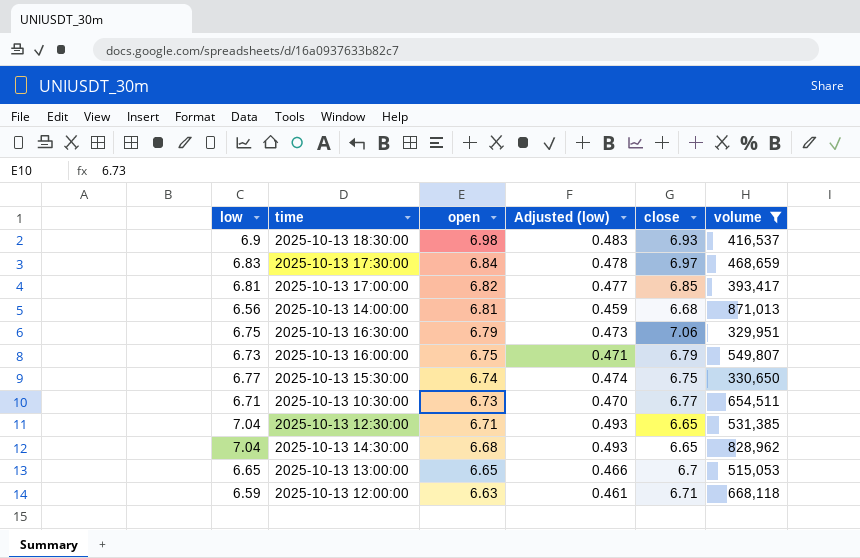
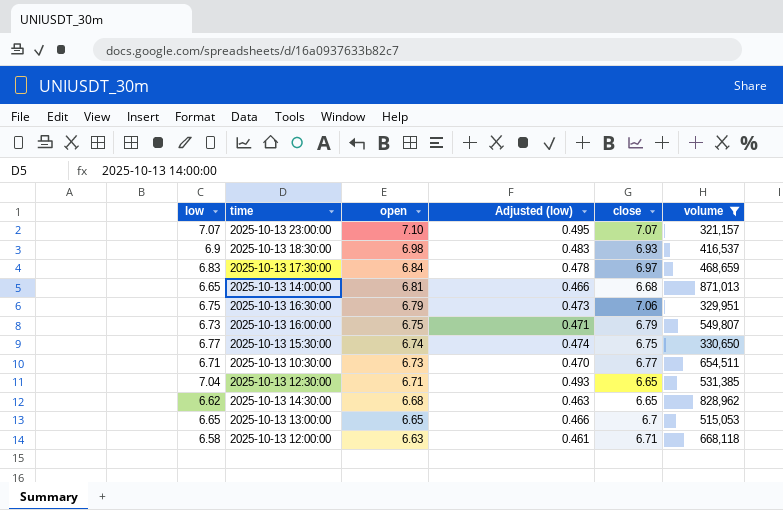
row 2025-10-13 17:00:00: 6.81 | 6.82 | 0.477 | 6.85 | 393,417 -> none
row 2025-10-13 23:00:00: none -> 7.07 | 7.10 | 0.495 | 7.07 | 321,157
2025-10-13 14:00:00 | low: 6.56 -> 6.65
2025-10-13 14:00:00 | Adjusted (low): 0.459 -> 0.466
2025-10-13 14:30:00 | low: 7.04 -> 6.62
2025-10-13 14:30:00 | Adjusted (low): 0.493 -> 0.463
2025-10-13 12:00:00 | low: 6.59 -> 6.58

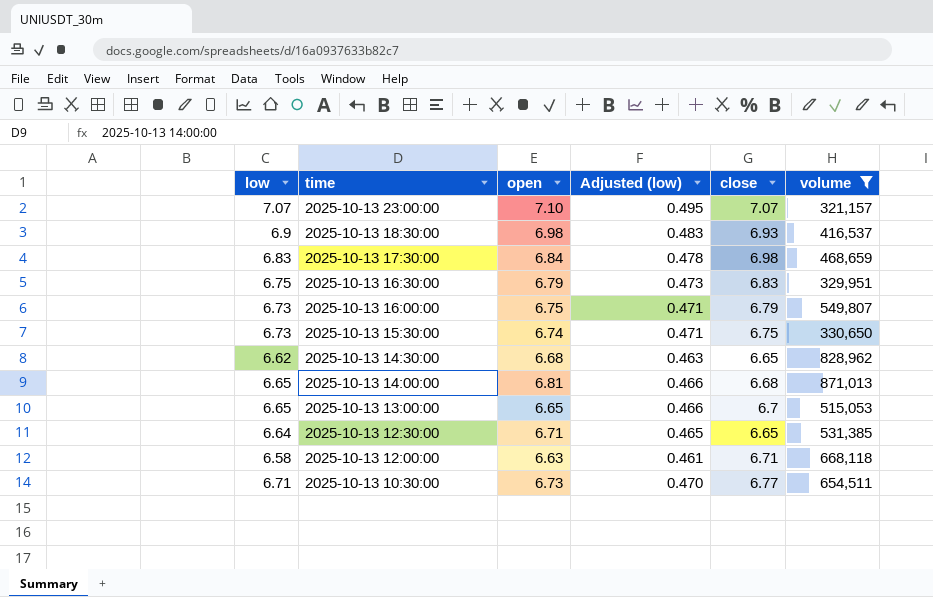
row order: open descending -> time descending
2025-10-13 17:30:00 | close: 6.97 -> 6.98
2025-10-13 16:30:00 | close: 7.06 -> 6.83
2025-10-13 15:30:00 | low: 6.77 -> 6.73
2025-10-13 15:30:00 | Adjusted (low): 0.474 -> 0.471
2025-10-13 12:30:00 | low: 7.04 -> 6.64
2025-10-13 12:30:00 | Adjusted (low): 0.493 -> 0.465

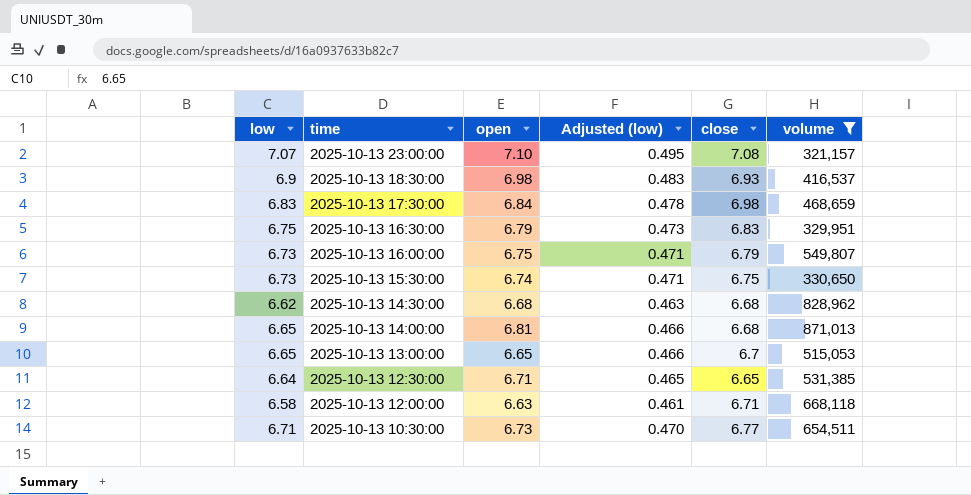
2025-10-13 23:00:00 | close: 7.07 -> 7.08
2025-10-13 14:30:00 | close: 6.65 -> 6.68

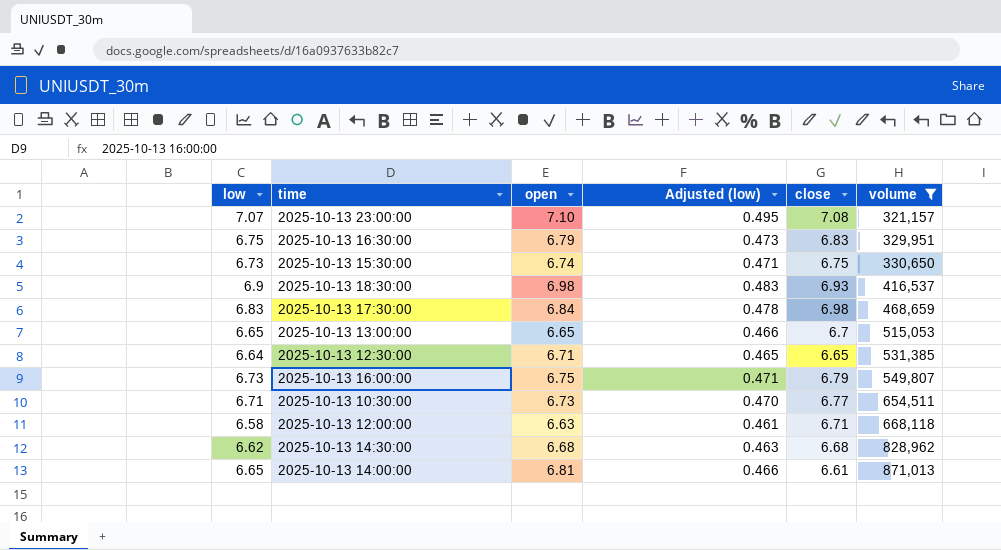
row order: time descending -> volume ascending
2025-10-13 14:00:00 | close: 6.68 -> 6.61

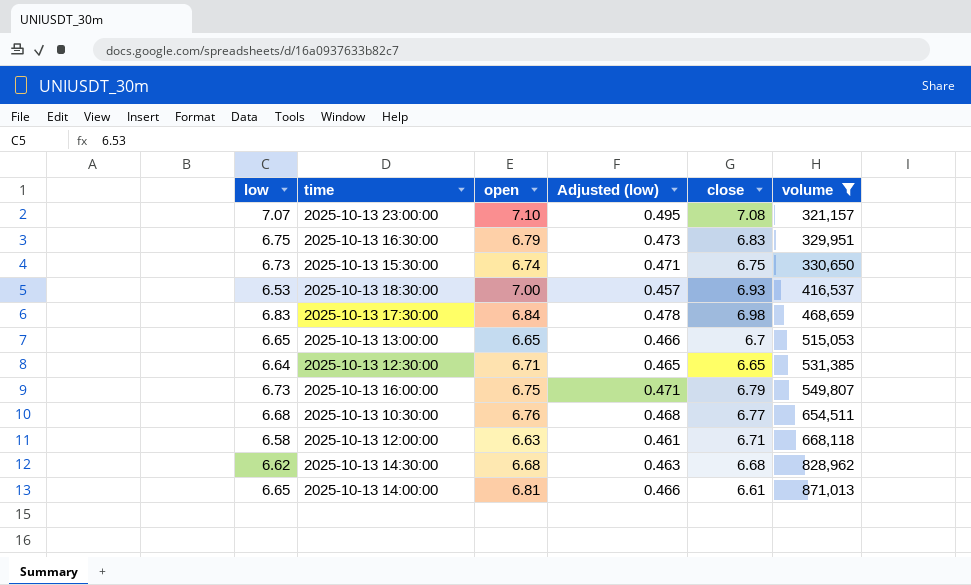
2025-10-13 18:30:00 | low: 6.9 -> 6.53
2025-10-13 18:30:00 | open: 6.98 -> 7.00
2025-10-13 18:30:00 | Adjusted (low): 0.483 -> 0.457
2025-10-13 10:30:00 | low: 6.71 -> 6.68
2025-10-13 10:30:00 | open: 6.73 -> 6.76
2025-10-13 10:30:00 | Adjusted (low): 0.470 -> 0.468

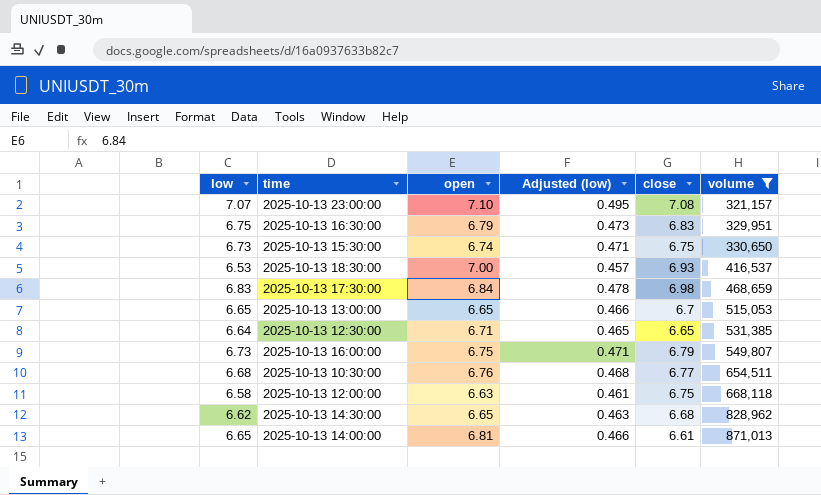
2025-10-13 12:00:00 | close: 6.71 -> 6.75
2025-10-13 14:30:00 | open: 6.68 -> 6.65

